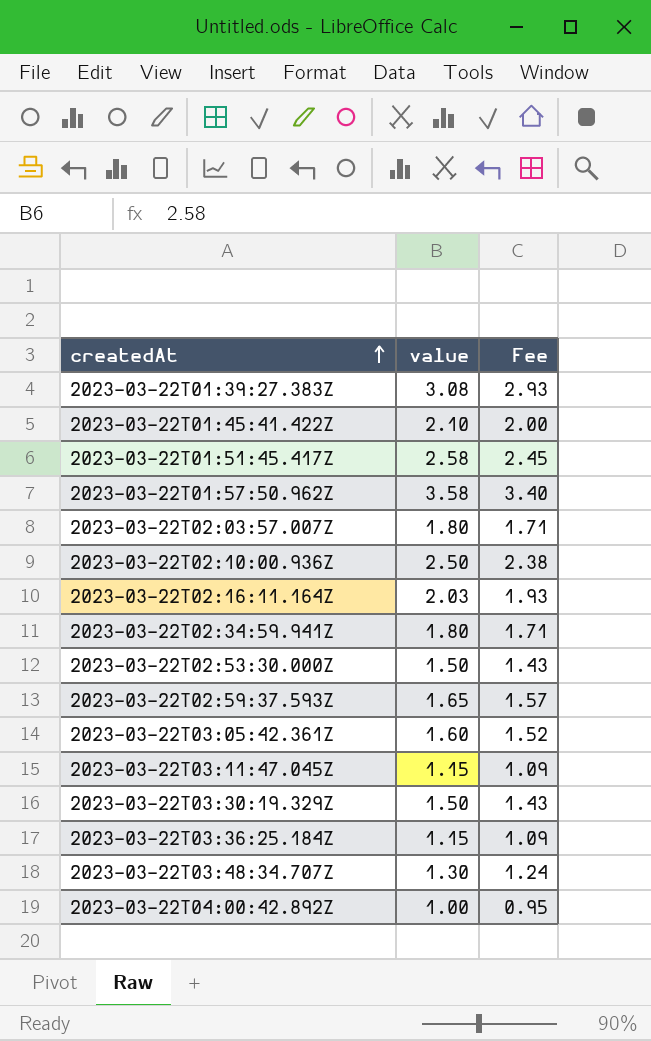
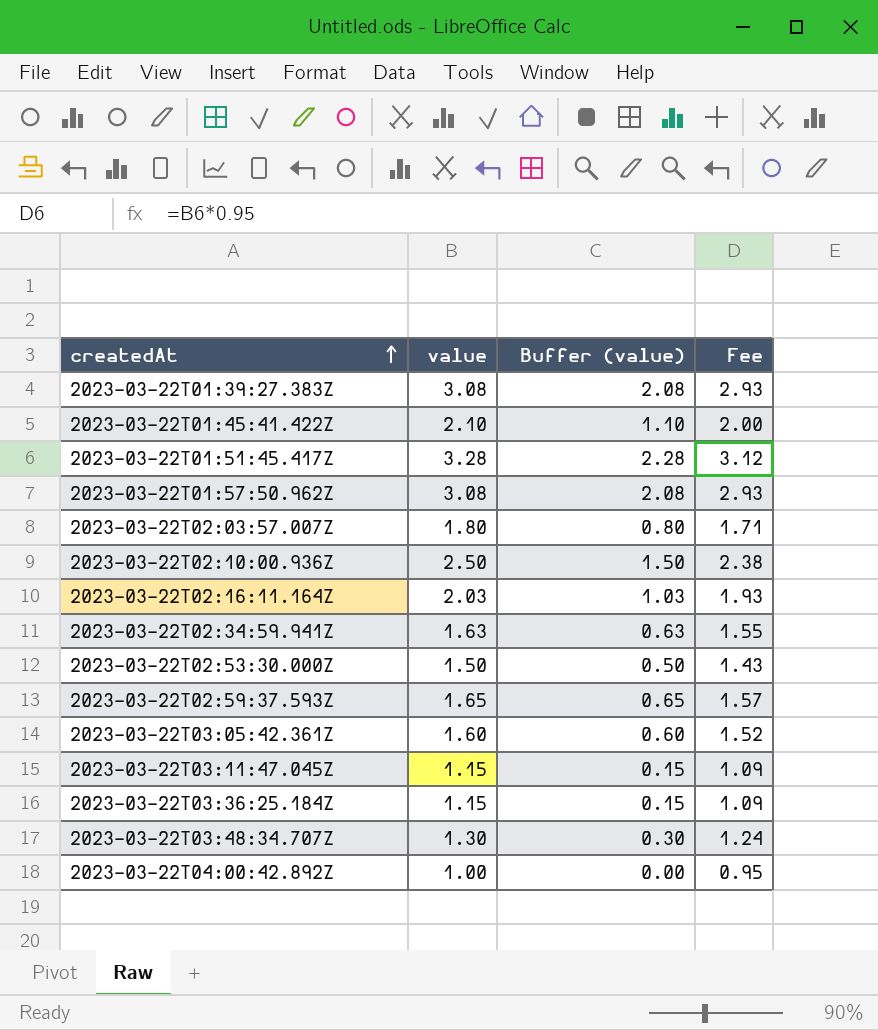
column Buffer (value) | formula: none -> [value] - 1
row 2023-03-22T03:30:19.329Z: 1.50 | 1.43 -> none
2023-03-22T01:51:45.417Z | value: 2.58 -> 3.28
2023-03-22T01:51:45.417Z | Fee: 2.45 -> 3.12
2023-03-22T01:57:50.962Z | value: 3.58 -> 3.08
2023-03-22T01:57:50.962Z | Fee: 3.40 -> 2.93
2023-03-22T02:34:59.941Z | value: 1.80 -> 1.63
2023-03-22T02:34:59.941Z | Fee: 1.71 -> 1.55

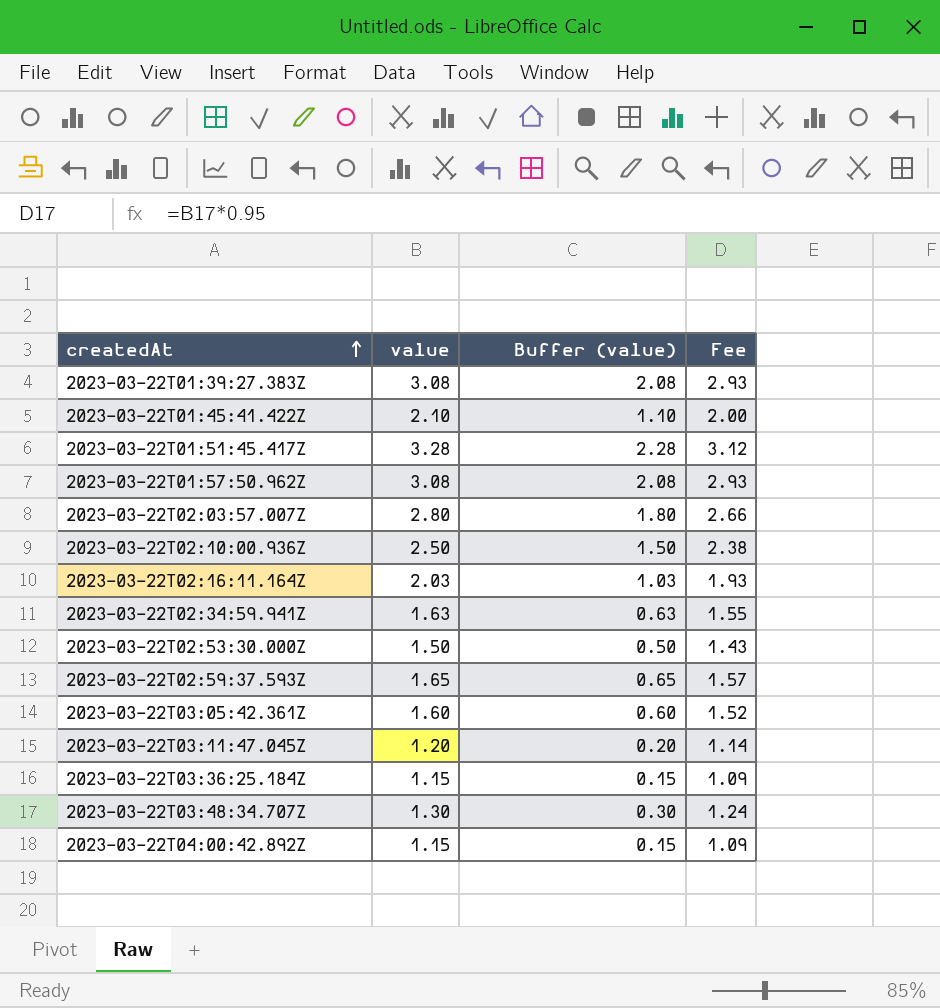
2023-03-22T02:03:57.007Z | value: 1.80 -> 2.80
2023-03-22T02:03:57.007Z | Buffer (value): 0.80 -> 1.80
2023-03-22T02:03:57.007Z | Fee: 1.71 -> 2.66
2023-03-22T03:11:47.045Z | value: 1.15 -> 1.20
2023-03-22T03:11:47.045Z | Buffer (value): 0.15 -> 0.20
2023-03-22T03:11:47.045Z | Fee: 1.09 -> 1.14
2023-03-22T04:00:42.892Z | value: 1.00 -> 1.15
2023-03-22T04:00:42.892Z | Buffer (value): 0.00 -> 0.15
2023-03-22T04:00:42.892Z | Fee: 0.95 -> 1.09

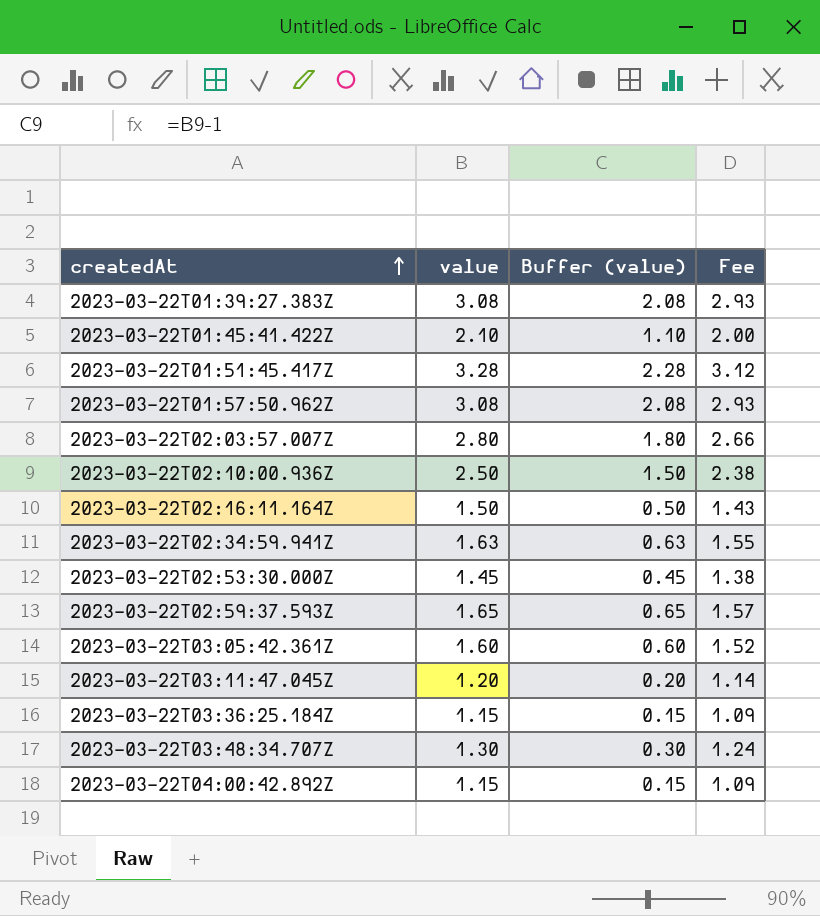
2023-03-22T02:16:11.164Z | value: 2.03 -> 1.50
2023-03-22T02:16:11.164Z | Buffer (value): 1.03 -> 0.50
2023-03-22T02:16:11.164Z | Fee: 1.93 -> 1.43
2023-03-22T02:53:30.000Z | value: 1.50 -> 1.45
2023-03-22T02:53:30.000Z | Buffer (value): 0.50 -> 0.45
2023-03-22T02:53:30.000Z | Fee: 1.43 -> 1.38

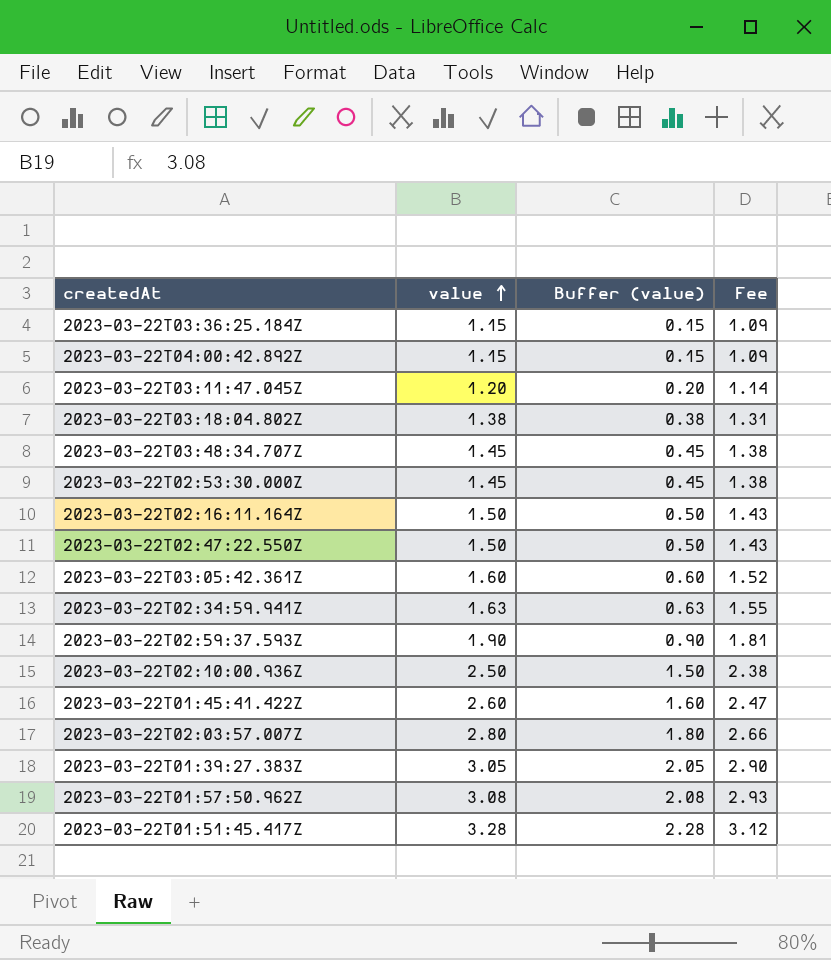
row order: createdAt ascending -> value ascending
row 2023-03-22T03:18:04.802Z: none -> 1.38 | 0.38 | 1.31
2023-03-22T03:48:34.707Z | value: 1.30 -> 1.45
2023-03-22T03:48:34.707Z | Buffer (value): 0.30 -> 0.45
2023-03-22T03:48:34.707Z | Fee: 1.24 -> 1.38
row 2023-03-22T02:47:22.550Z: none -> 1.50 | 0.50 | 1.43
2023-03-22T02:59:37.593Z | value: 1.65 -> 1.90
2023-03-22T02:59:37.593Z | Buffer (value): 0.65 -> 0.90
2023-03-22T02:59:37.593Z | Fee: 1.57 -> 1.81
2023-03-22T01:45:41.422Z | value: 2.10 -> 2.60
2023-03-22T01:45:41.422Z | Buffer (value): 1.10 -> 1.60
2023-03-22T01:45:41.422Z | Fee: 2.00 -> 2.47
2023-03-22T01:39:27.383Z | value: 3.08 -> 3.05
2023-03-22T01:39:27.383Z | Buffer (value): 2.08 -> 2.05
2023-03-22T01:39:27.383Z | Fee: 2.93 -> 2.90

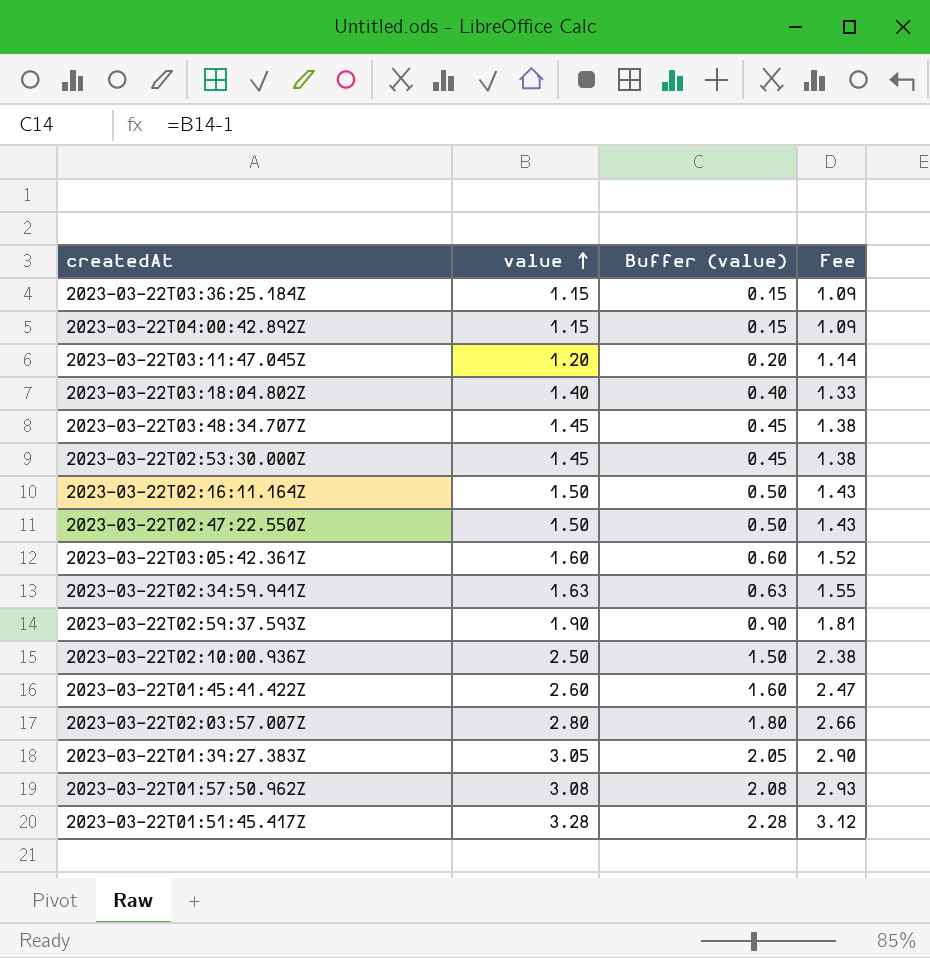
2023-03-22T03:18:04.802Z | value: 1.38 -> 1.40
2023-03-22T03:18:04.802Z | Buffer (value): 0.38 -> 0.40
2023-03-22T03:18:04.802Z | Fee: 1.31 -> 1.33

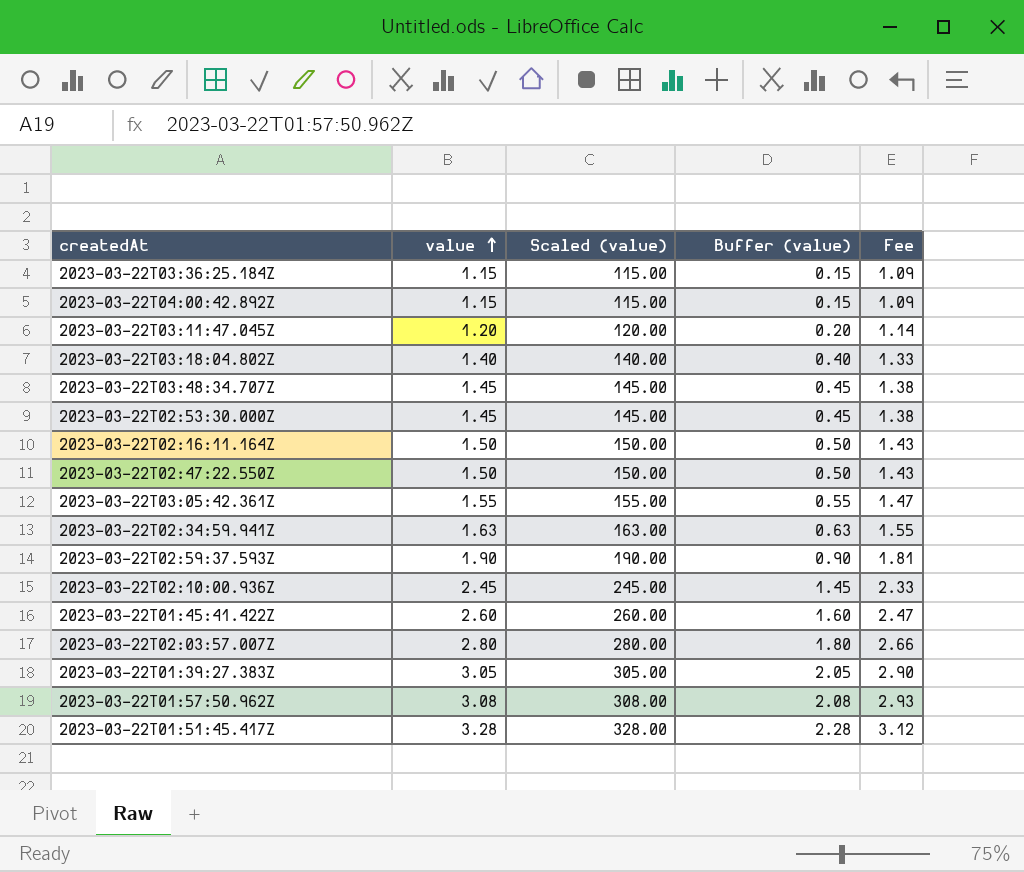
column Scaled (value) | formula: none -> [value] * 100
2023-03-22T03:05:42.361Z | value: 1.60 -> 1.55
2023-03-22T03:05:42.361Z | Buffer (value): 0.60 -> 0.55
2023-03-22T03:05:42.361Z | Fee: 1.52 -> 1.47
2023-03-22T02:10:00.936Z | value: 2.50 -> 2.45
2023-03-22T02:10:00.936Z | Buffer (value): 1.50 -> 1.45
2023-03-22T02:10:00.936Z | Fee: 2.38 -> 2.33

